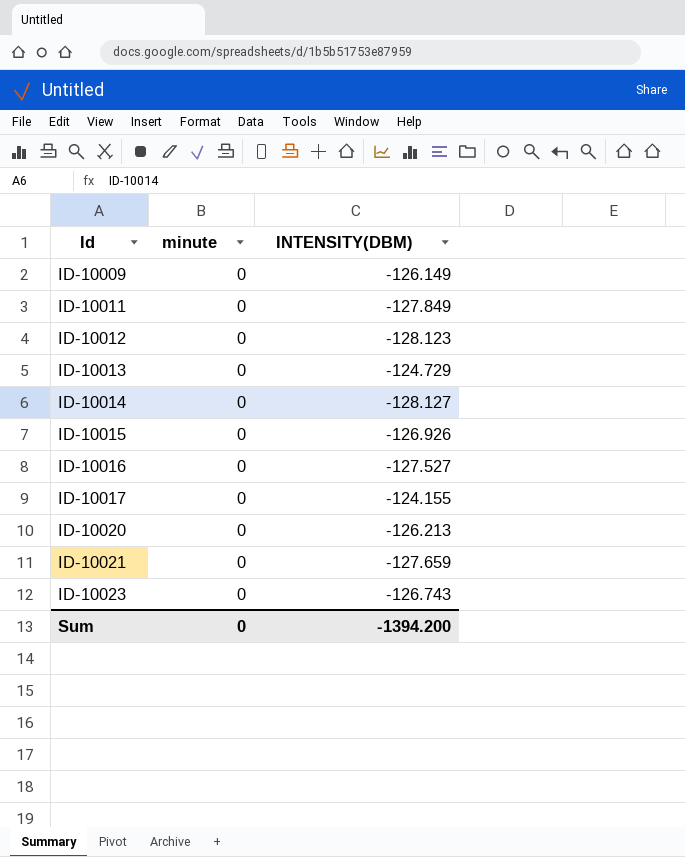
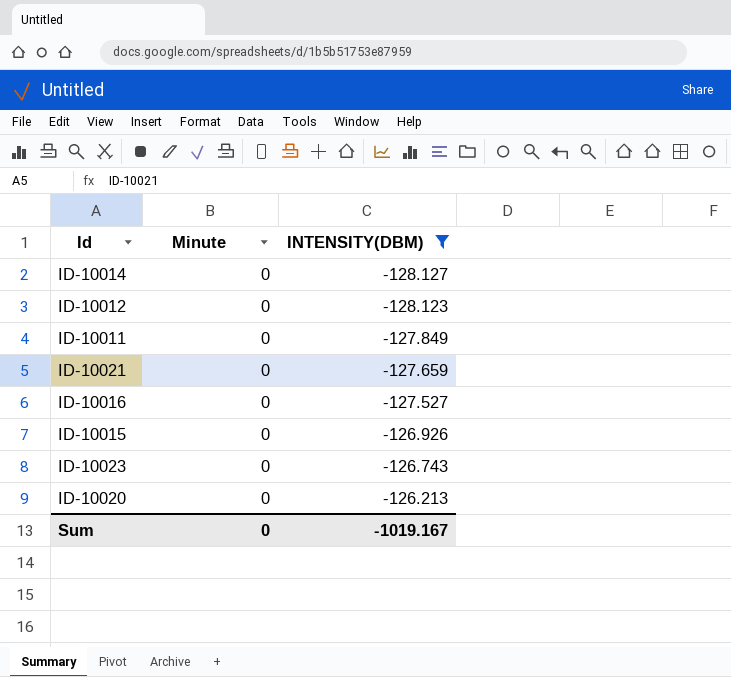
filter: none -> INTENSITY(DBM) <= -126.213
row order: Id ascending -> INTENSITY(DBM) ascending
column name: minute -> Minute
Sum | INTENSITY(DBM): -1394.200 -> -1019.167

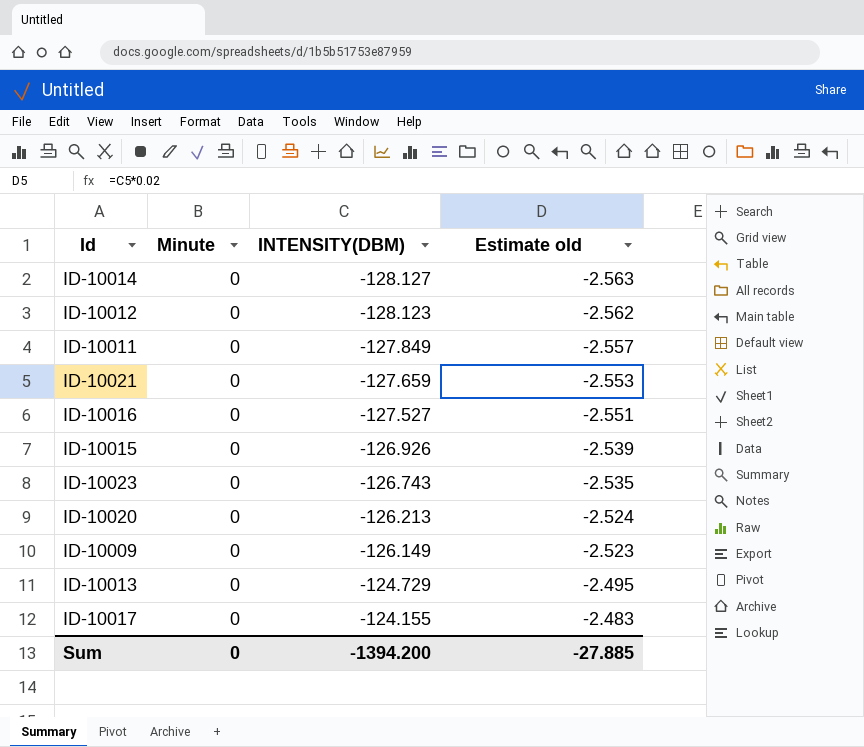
filter: INTENSITY(DBM) <= -126.213 -> none
column Estimate old | formula: none -> [INTENSITY(DBM)] * 0.02
Sum | INTENSITY(DBM): -1019.167 -> -1394.200

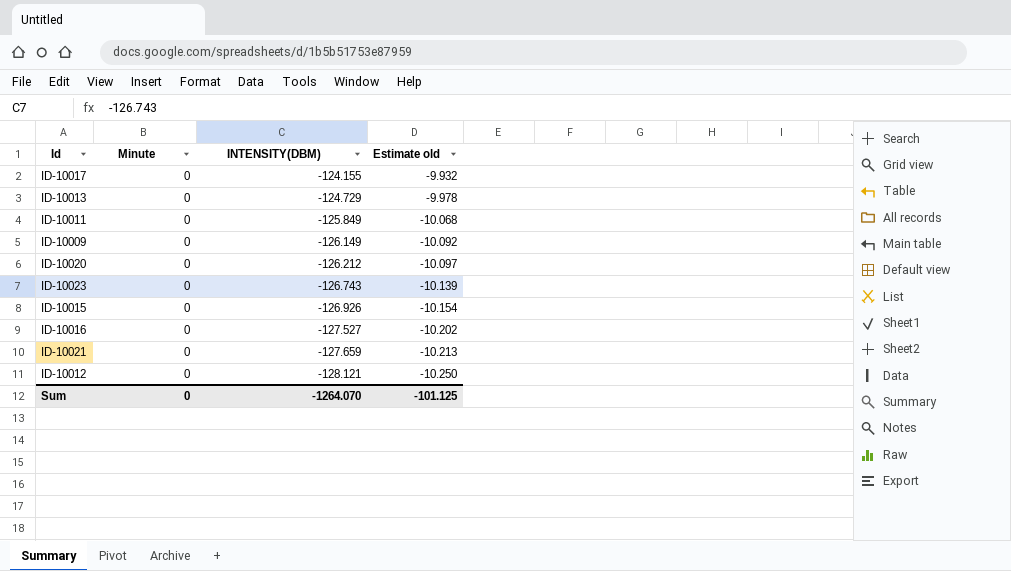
row order: INTENSITY(DBM) ascending -> INTENSITY(DBM) descending
column Estimate old | formula: [INTENSITY(DBM)] * 0.02 -> [INTENSITY(DBM)] * 0.08
row ID-10014: 0 | -128.127 | -2.563 -> none
ID-10011 | INTENSITY(DBM): -127.849 -> -125.849
ID-10020 | INTENSITY(DBM): -126.213 -> -126.212
ID-10012 | INTENSITY(DBM): -128.123 -> -128.121
Sum | INTENSITY(DBM): -1394.200 -> -1264.070
Sum | Estimate old: -27.885 -> -101.125

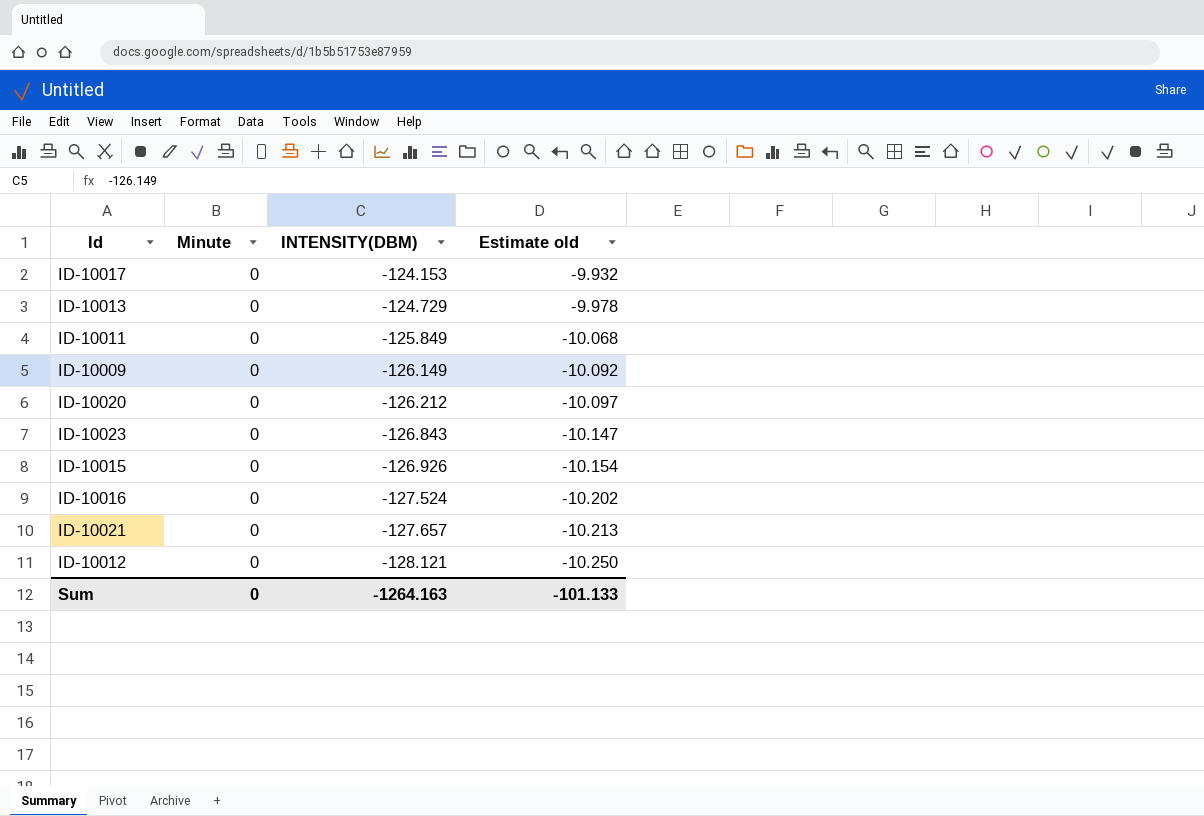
ID-10017 | INTENSITY(DBM): -124.155 -> -124.153
ID-10023 | INTENSITY(DBM): -126.743 -> -126.843
ID-10023 | Estimate old: -10.139 -> -10.147
ID-10016 | INTENSITY(DBM): -127.527 -> -127.524
ID-10021 | INTENSITY(DBM): -127.659 -> -127.657
Sum | INTENSITY(DBM): -1264.070 -> -1264.163
Sum | Estimate old: -101.125 -> -101.133

